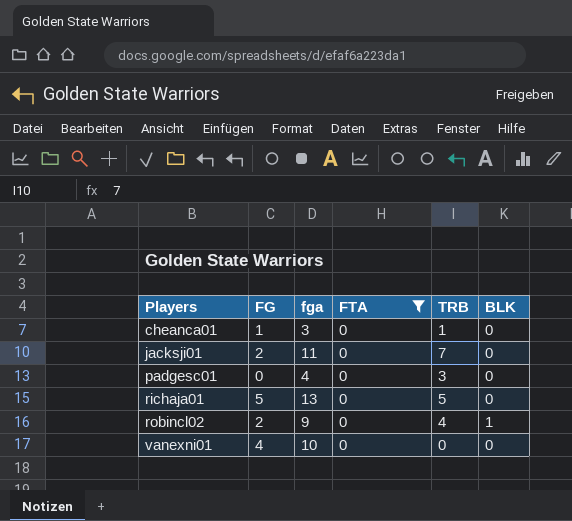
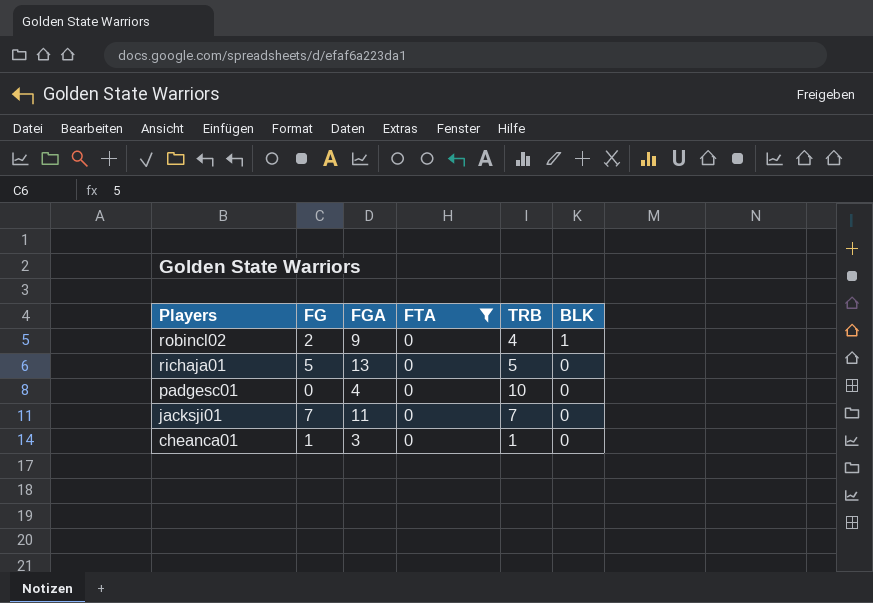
row order: Players ascending -> Players descending
column name: fga -> FGA
row vanexni01: 4 | 10 | 0 | 0 | 0 -> none
padgesc01 | TRB: 3 -> 10
jacksji01 | FG: 2 -> 7

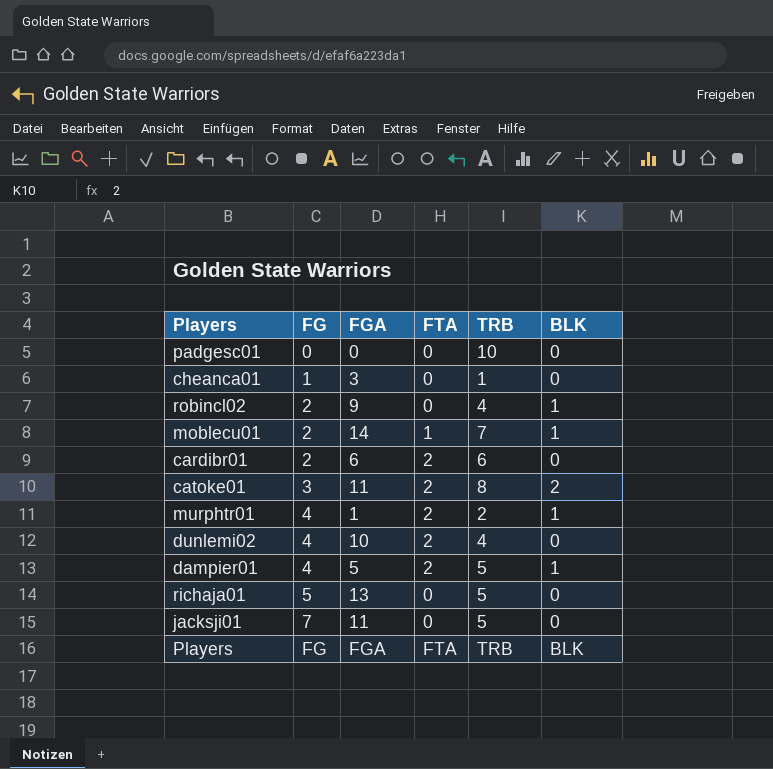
filter: FTA = 0 -> none
row order: Players descending -> FG ascending
padgesc01 | FGA: 4 -> 0
jacksji01 | TRB: 7 -> 5

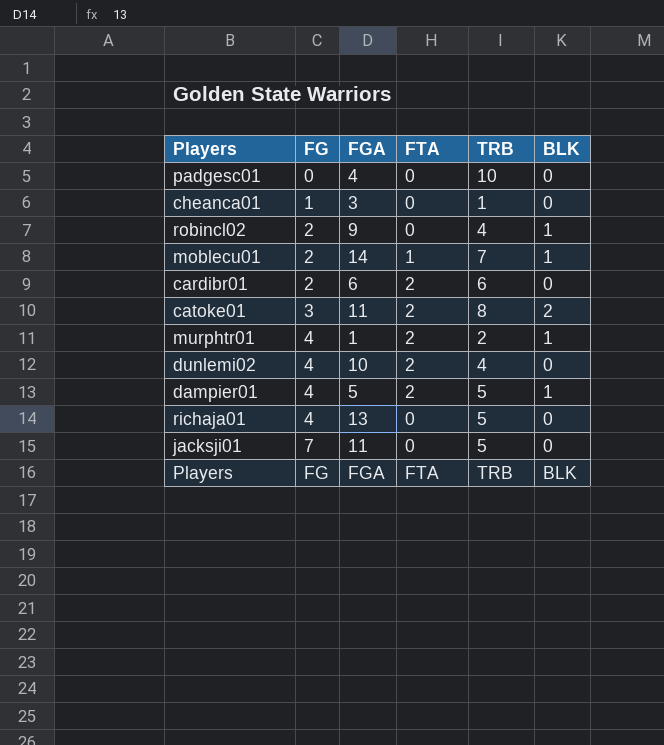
padgesc01 | FGA: 0 -> 4
richaja01 | FG: 5 -> 4

